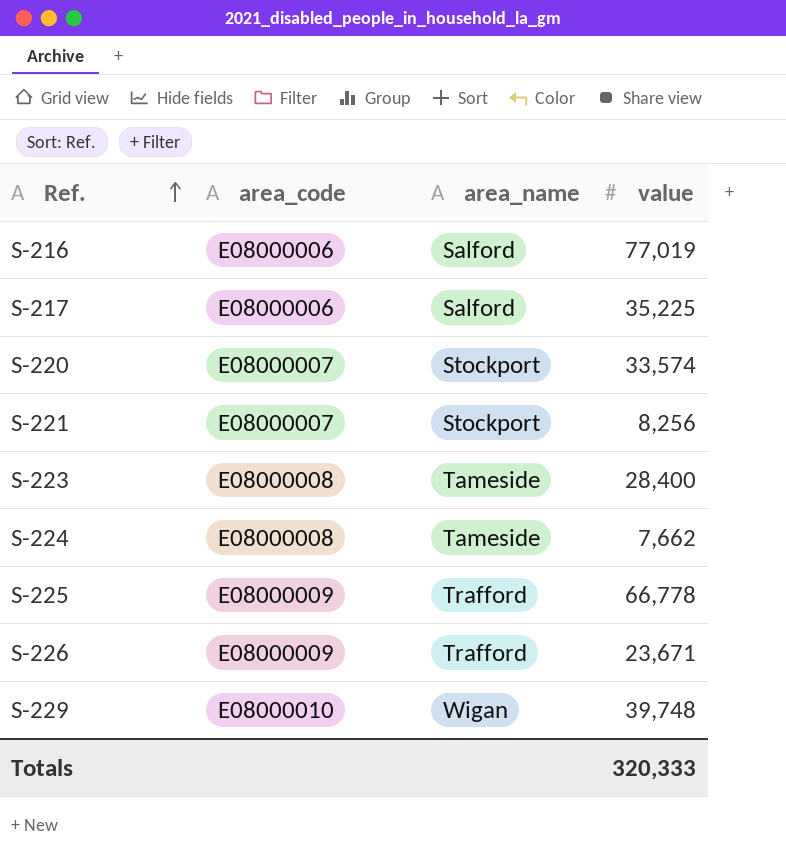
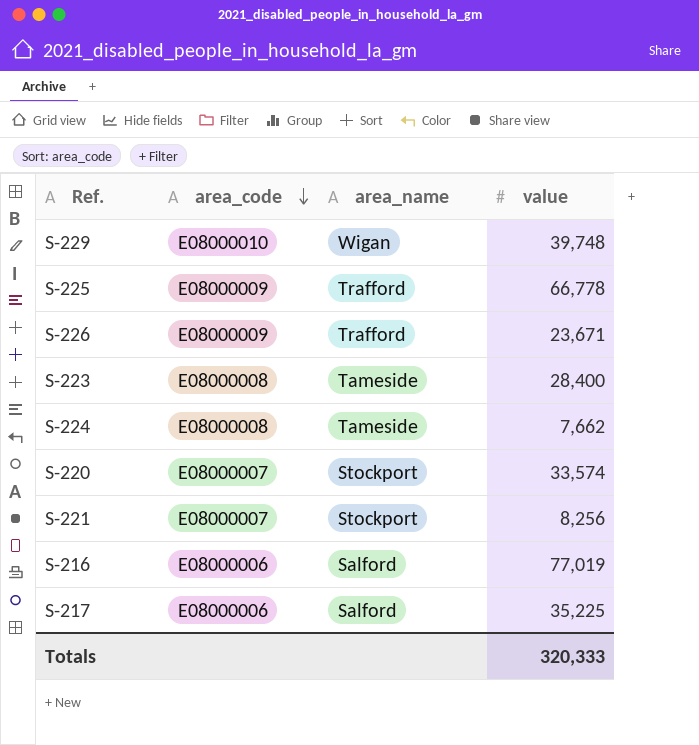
row order: Ref. ascending -> area_code descending

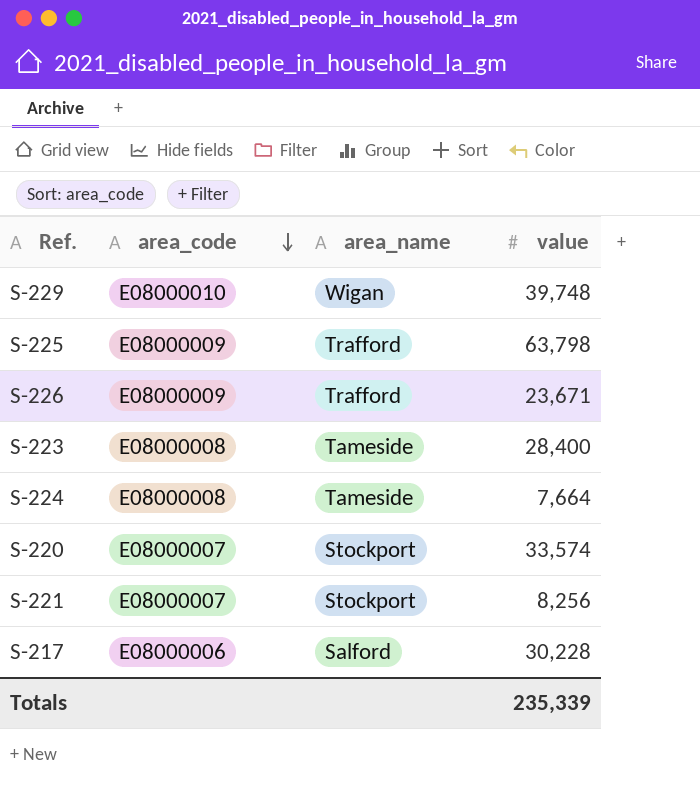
row S-216: E08000006 | Salford | 77,019 -> none
S-225 | value: 66,778 -> 63,798
S-224 | value: 7,662 -> 7,664
S-217 | value: 35,225 -> 30,228
Totals | value: 320,333 -> 235,339

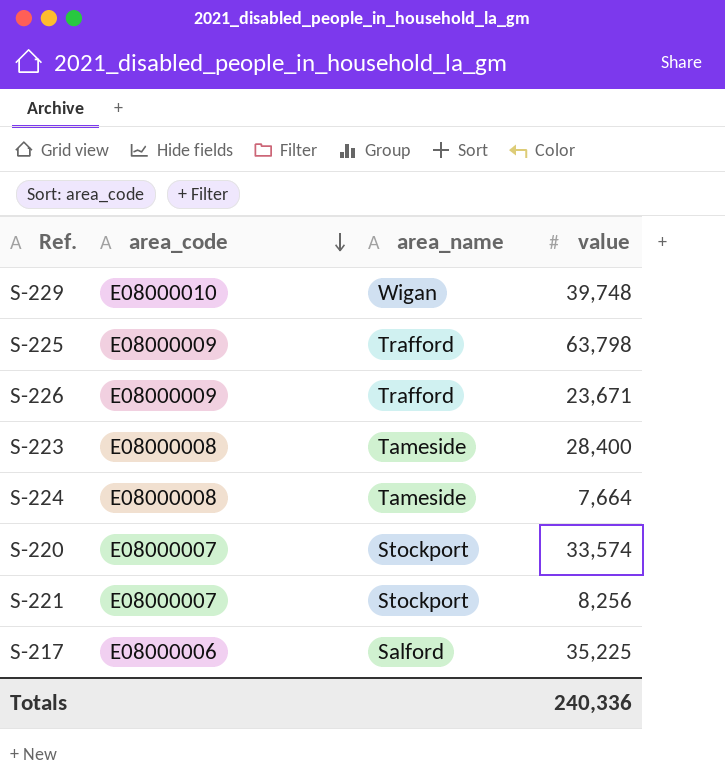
S-217 | value: 30,228 -> 35,225
Totals | value: 235,339 -> 240,336

